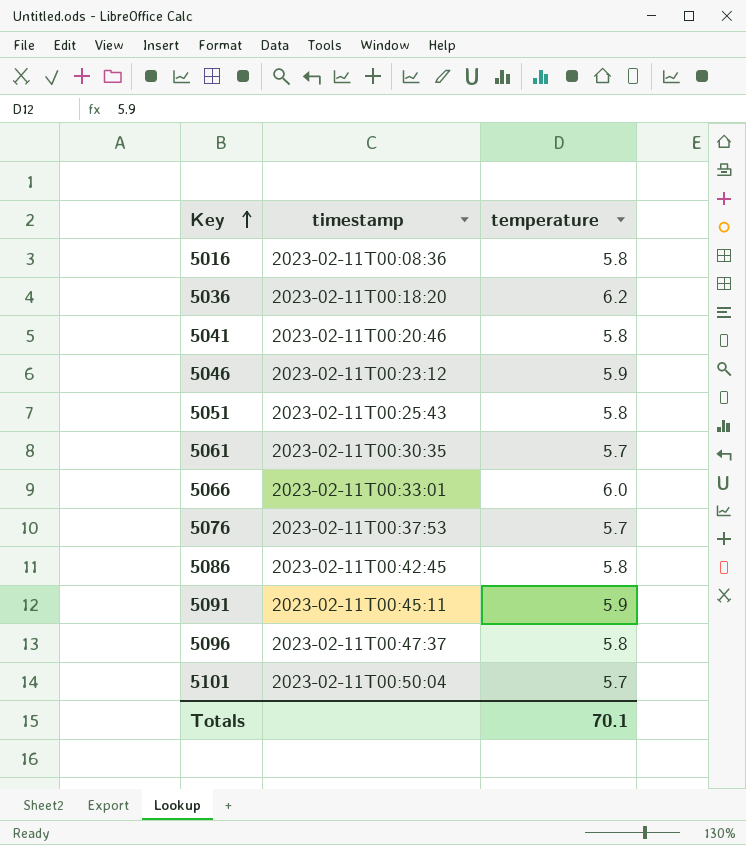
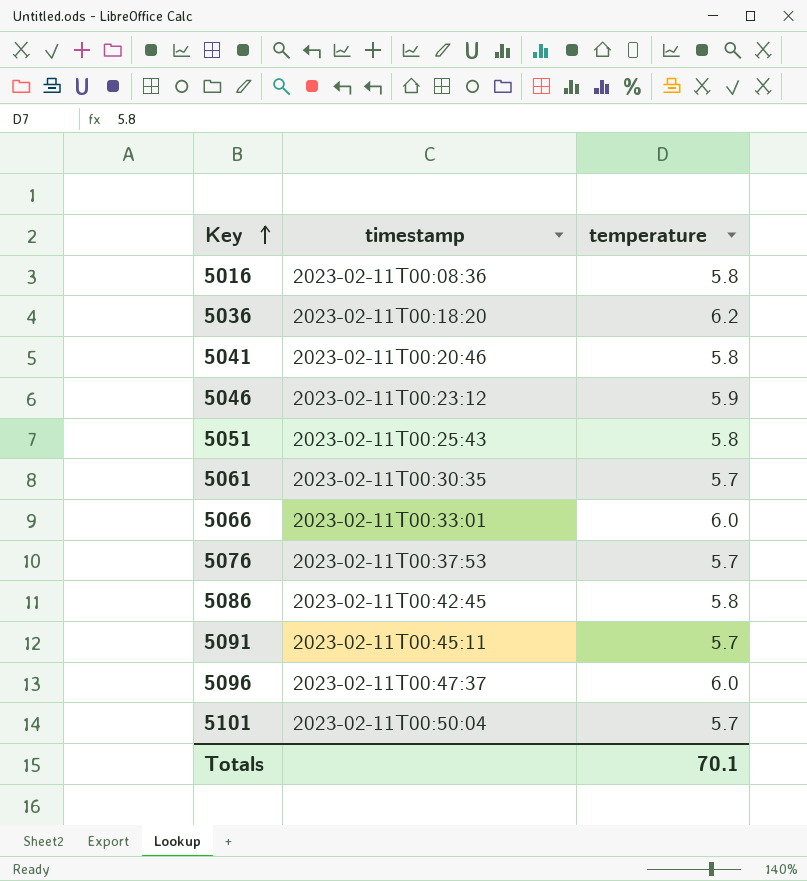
5091 | temperature: 5.9 -> 5.7
5096 | temperature: 5.8 -> 6.0

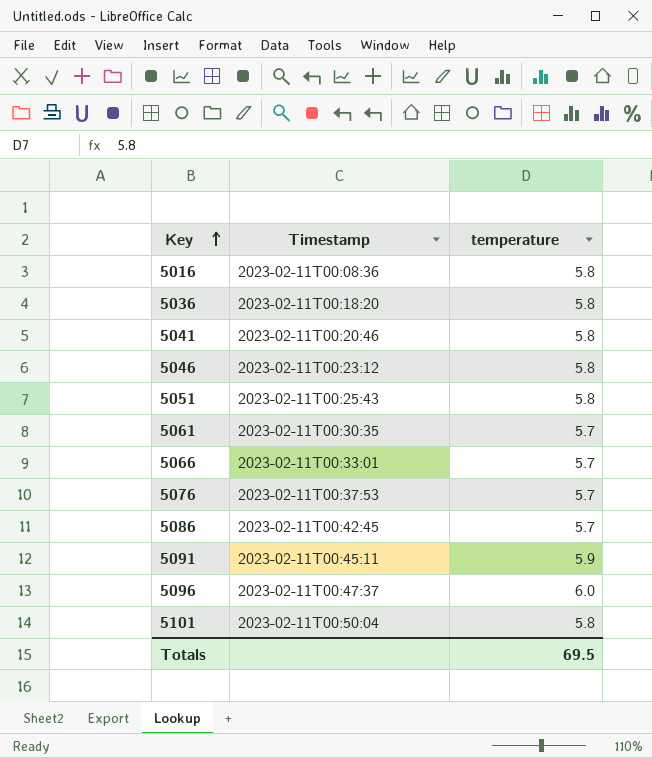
column name: timestamp -> Timestamp
5036 | temperature: 6.2 -> 5.8
5046 | temperature: 5.9 -> 5.8
5066 | temperature: 6.0 -> 5.7
5086 | temperature: 5.8 -> 5.7
5091 | temperature: 5.7 -> 5.9
5101 | temperature: 5.7 -> 5.8
Totals | temperature: 70.1 -> 69.5

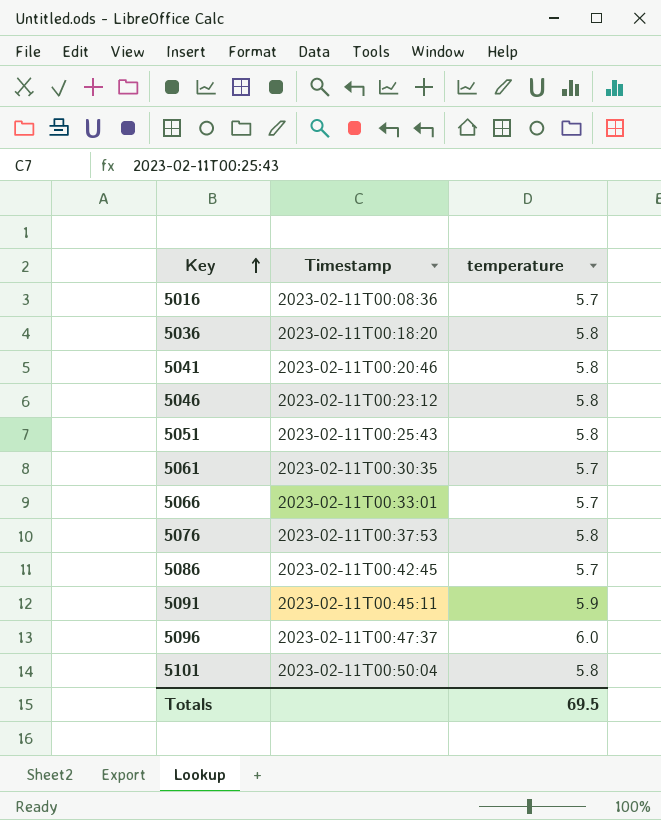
5016 | temperature: 5.8 -> 5.7
5076 | temperature: 5.7 -> 5.8

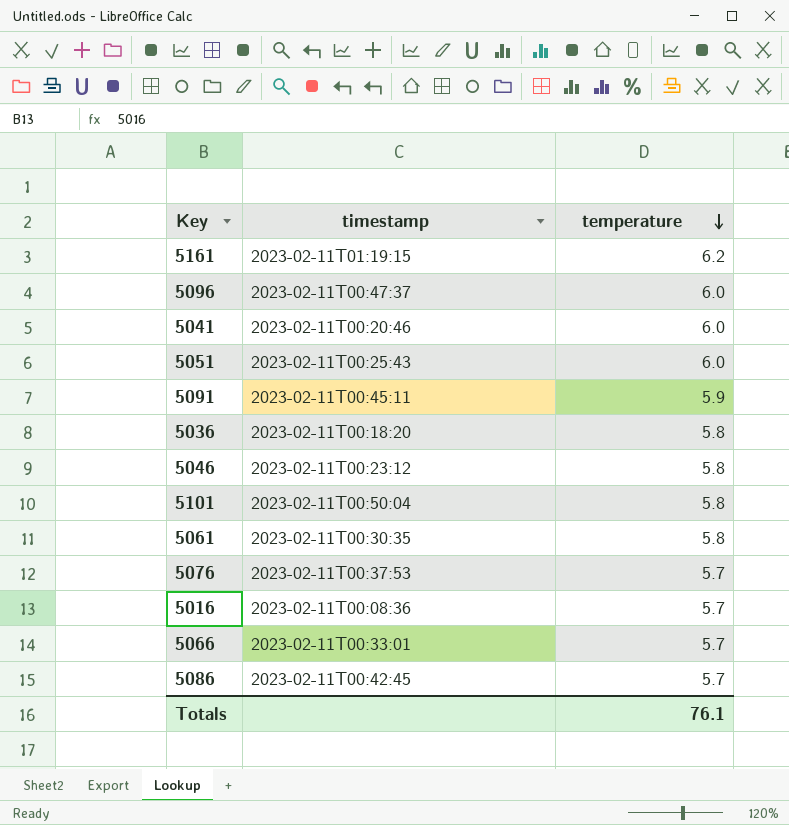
row order: Key ascending -> temperature descending
column name: Timestamp -> timestamp
row 5161: none -> 2023-02-11T01:19:15 | 6.2
5041 | temperature: 5.8 -> 6.0
5051 | temperature: 5.8 -> 6.0
5061 | temperature: 5.7 -> 5.8
5076 | temperature: 5.8 -> 5.7
Totals | temperature: 69.5 -> 76.1

